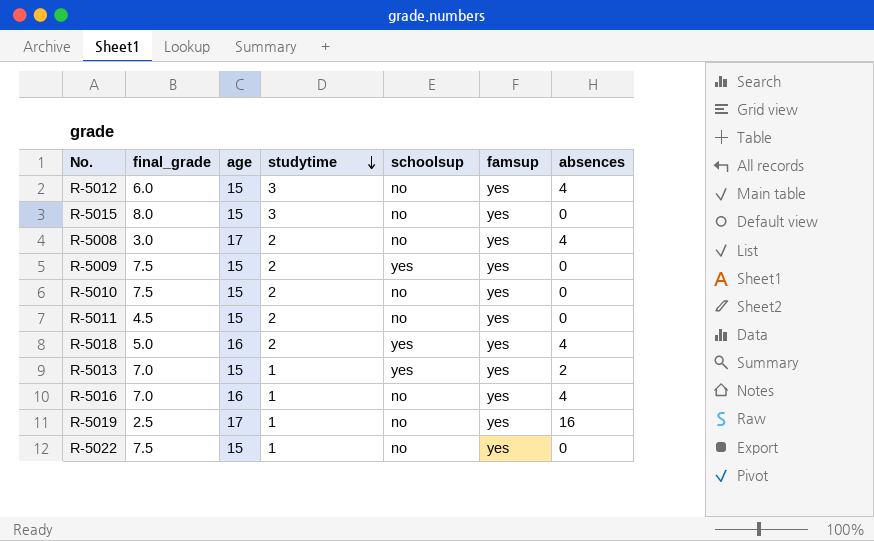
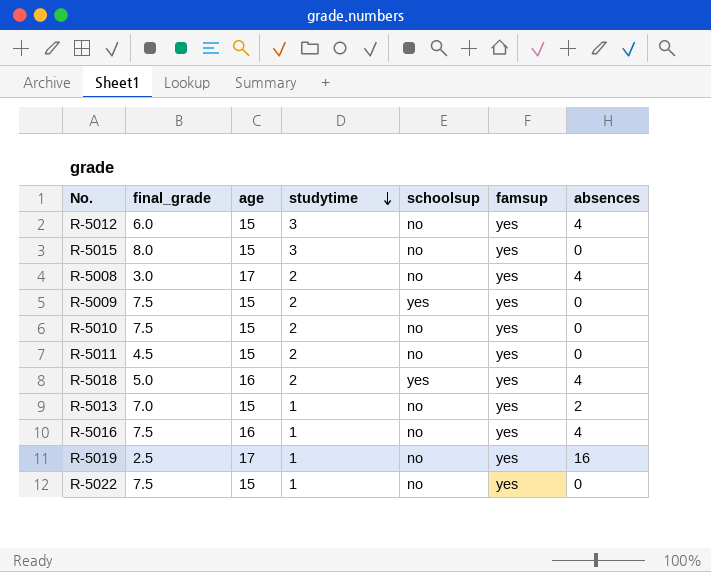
R-5013 | schoolsup: yes -> no
R-5016 | final_grade: 7.0 -> 7.5

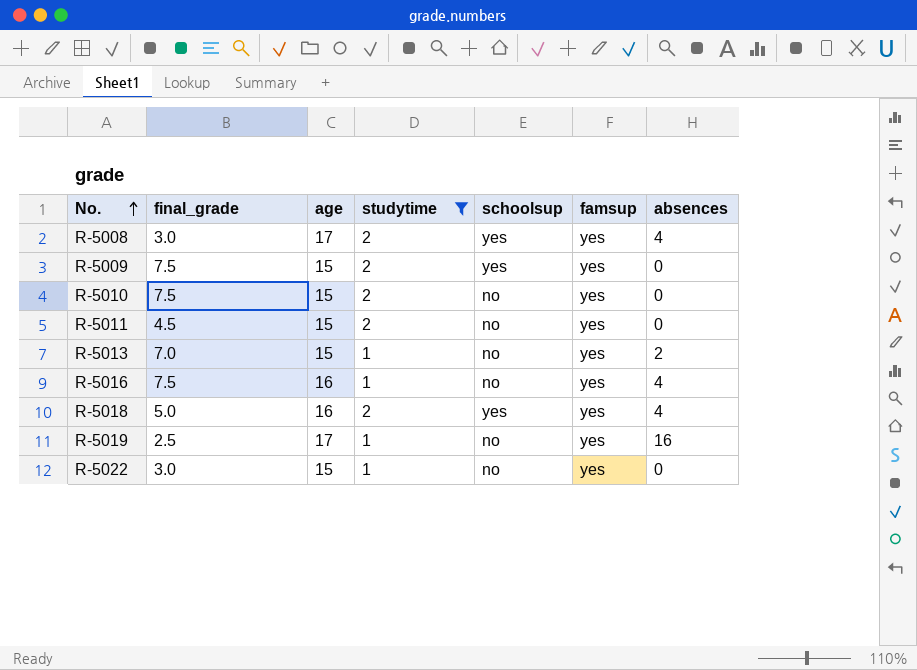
filter: none -> studytime != 3
row order: studytime descending -> No. ascending
R-5008 | schoolsup: no -> yes
R-5022 | final_grade: 7.5 -> 3.0

